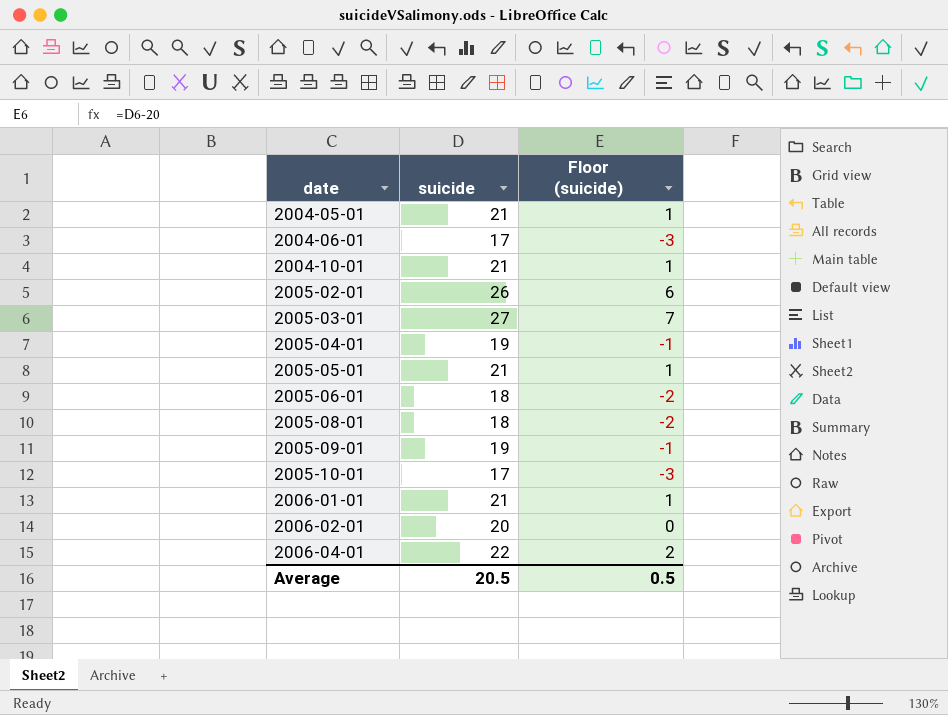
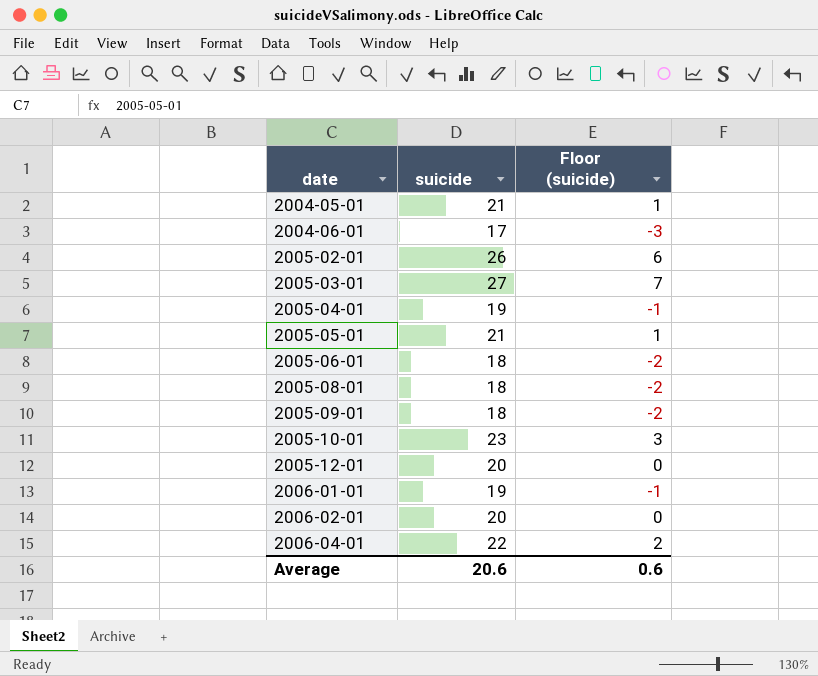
row 2004-10-01: 21 | 1 -> none
2005-09-01 | suicide: 19 -> 18
2005-09-01 | Floor (suicide): -1 -> -2
2005-10-01 | suicide: 17 -> 23
2005-10-01 | Floor (suicide): -3 -> 3
row 2005-12-01: none -> 20 | 0
2006-01-01 | suicide: 21 -> 19
2006-01-01 | Floor (suicide): 1 -> -1
Average | suicide: 20.5 -> 20.6
Average | Floor (suicide): 0.5 -> 0.6

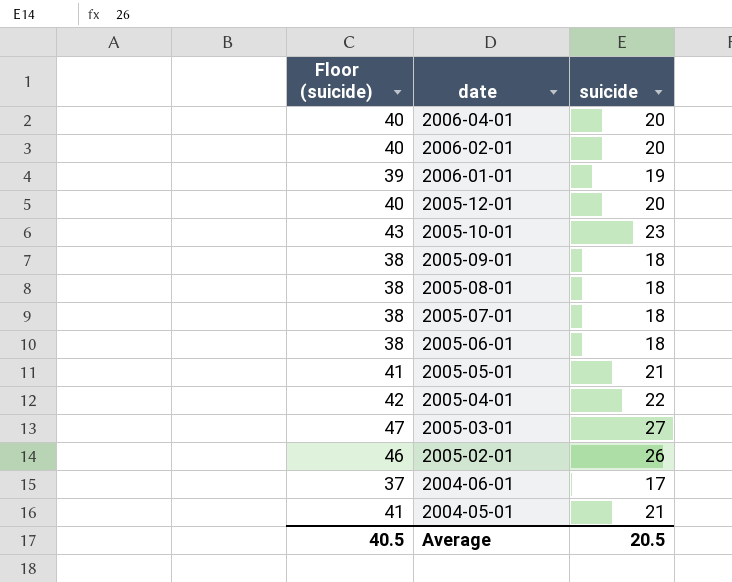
row order: date ascending -> date descending
column Floor (suicide) | formula: [suicide] - 20 -> [suicide] + 20
column Floor (suicide) | position: 3 -> 1
2006-04-01 | suicide: 22 -> 20
row 2005-07-01: none -> 38 | 18
2005-04-01 | suicide: 19 -> 22
Average | Floor (suicide): 0.6 -> 40.5
Average | suicide: 20.6 -> 20.5

